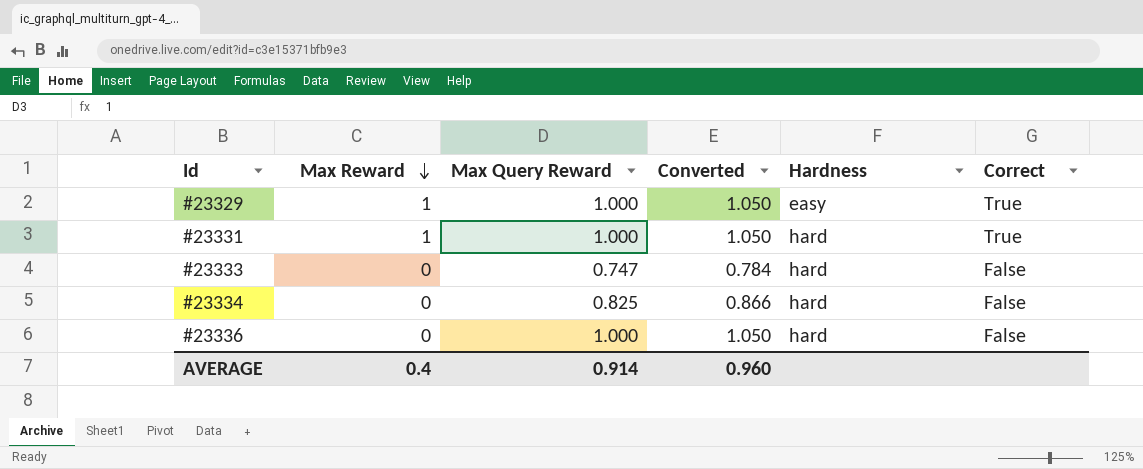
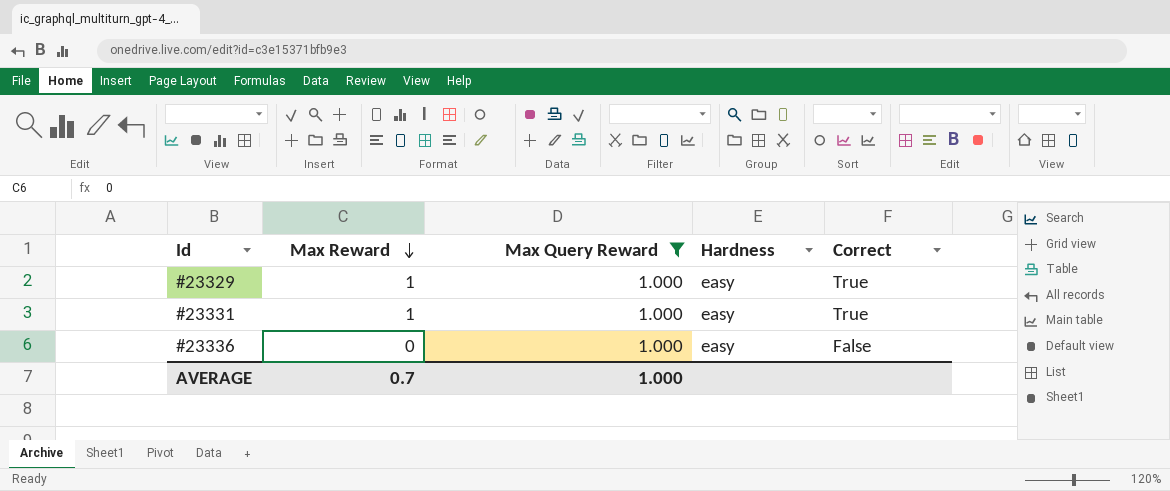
filter: none -> Max Query Reward = 1.000
column Converted | formula: [Max Query Reward] * 1.05 -> none
#23331 | Hardness: hard -> easy
#23336 | Hardness: hard -> easy
AVERAGE | Max Reward: 0.4 -> 0.7
AVERAGE | Max Query Reward: 0.914 -> 1.000

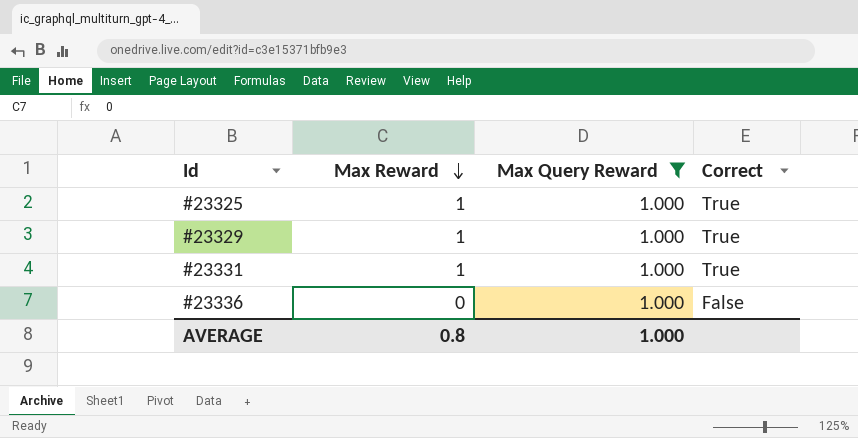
column Hardness | position: 4 -> none
row #23325: none -> 1 | 1.000 | True
AVERAGE | Max Reward: 0.7 -> 0.8

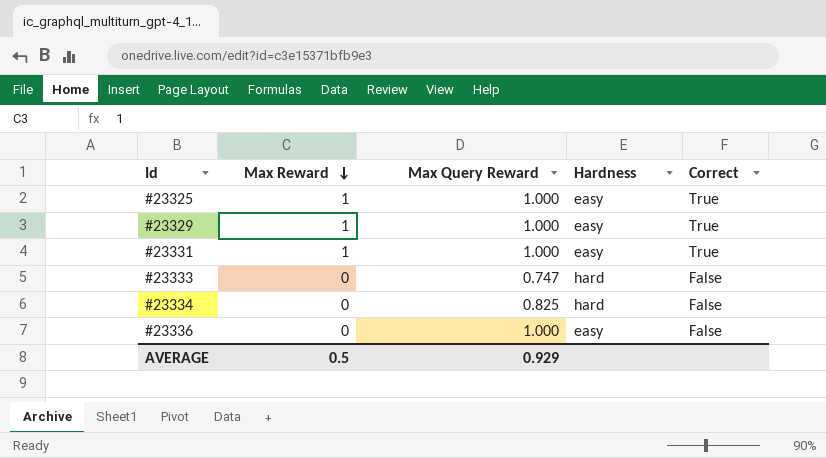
filter: Max Query Reward = 1.000 -> none
column Hardness | position: none -> 4
AVERAGE | Max Reward: 0.8 -> 0.5
AVERAGE | Max Query Reward: 1.000 -> 0.929

